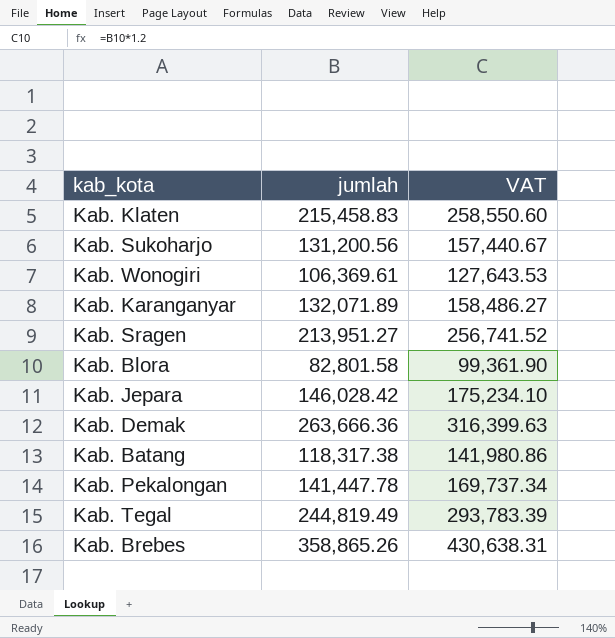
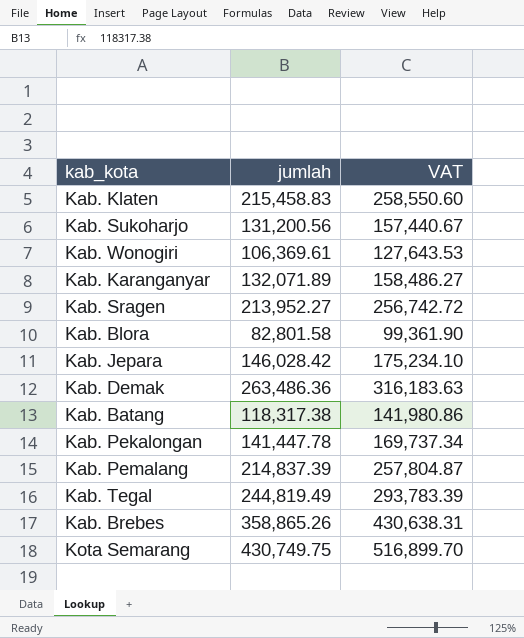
Kab. Sragen | jumlah: 213,951.27 -> 213,952.27
Kab. Sragen | VAT: 256,741.52 -> 256,742.72
Kab. Demak | jumlah: 263,666.36 -> 263,486.36
Kab. Demak | VAT: 316,399.63 -> 316,183.63
row Kab. Pemalang: none -> 214,837.39 | 257,804.87
row Kota Semarang: none -> 430,749.75 | 516,899.70

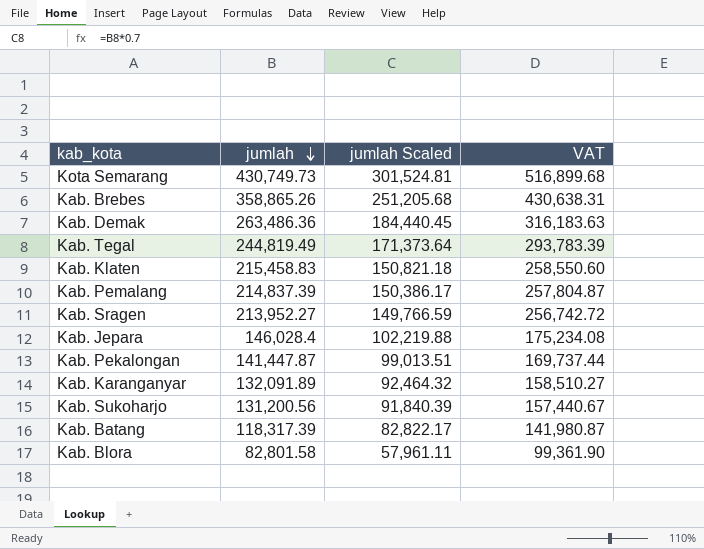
row order: none -> jumlah descending
column jumlah Scaled | formula: none -> [jumlah] * 0.7
row Kab. Wonogiri: 106,369.61 | 127,643.53 -> none
Kota Semarang | jumlah: 430,749.75 -> 430,749.73
Kota Semarang | VAT: 516,899.70 -> 516,899.68
Kab. Jepara | jumlah: 146,028.42 -> 146,028.4
Kab. Jepara | VAT: 175,234.10 -> 175,234.08
Kab. Pekalongan | jumlah: 141,447.78 -> 141,447.87
Kab. Pekalongan | VAT: 169,737.34 -> 169,737.44
Kab. Karanganyar | jumlah: 132,071.89 -> 132,091.89
Kab. Karanganyar | VAT: 158,486.27 -> 158,510.27
Kab. Batang | jumlah: 118,317.38 -> 118,317.39
Kab. Batang | VAT: 141,980.86 -> 141,980.87

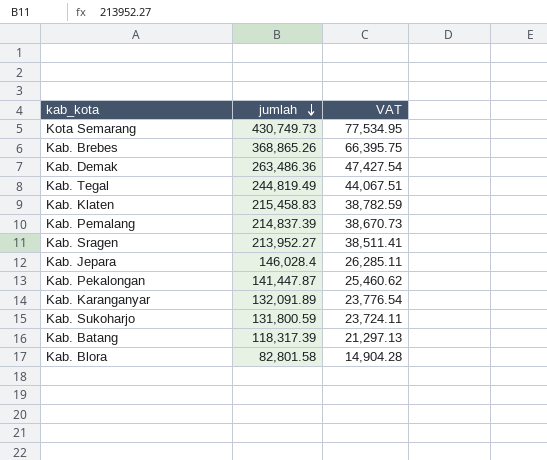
column jumlah Scaled | formula: [jumlah] * 0.7 -> none
column VAT | formula: [jumlah] * 1.2 -> [jumlah] * 0.18
Kab. Brebes | jumlah: 358,865.26 -> 368,865.26
Kab. Sukoharjo | jumlah: 131,200.56 -> 131,800.59

